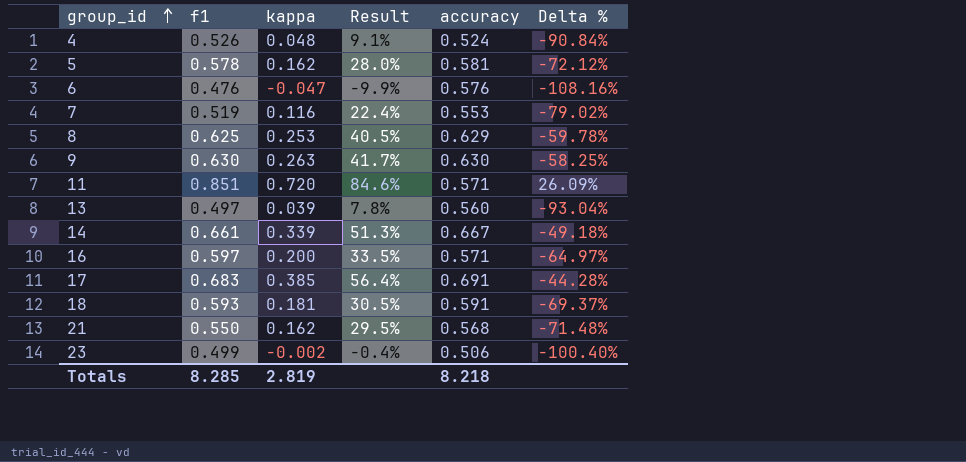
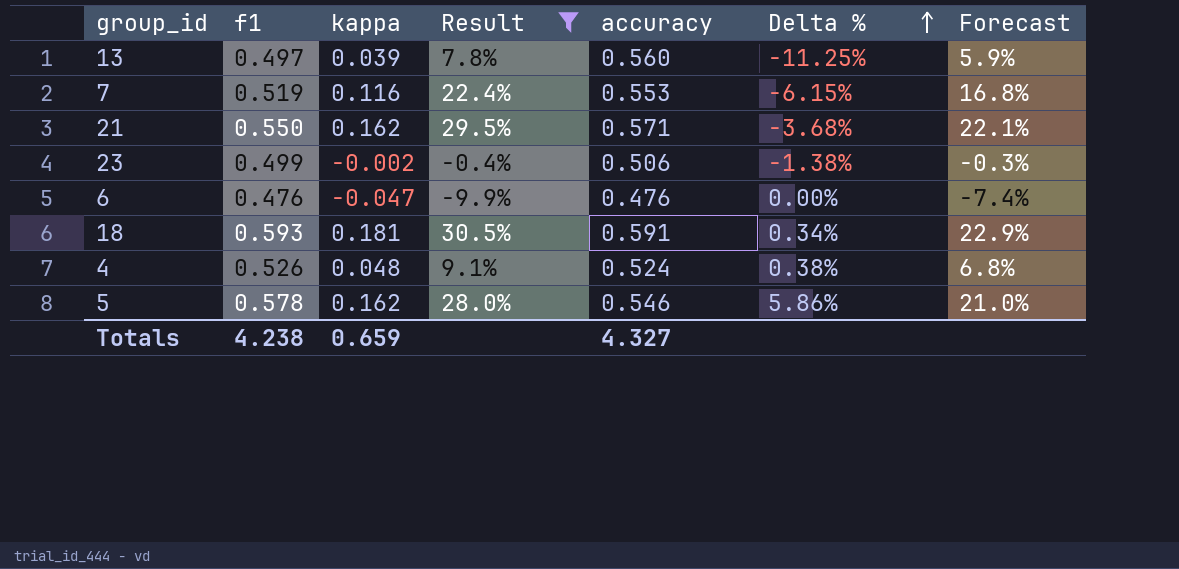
filter: none -> Result <= 30.5%
row order: group_id ascending -> Delta % ascending
column Delta % | formula: ([kappa] - [accuracy]) / [accuracy] -> ([f1] - [accuracy]) / [accuracy]
column Forecast | formula: none -> [Result] * 0.75
21 | accuracy: 0.568 -> 0.571
6 | accuracy: 0.576 -> 0.476
5 | accuracy: 0.581 -> 0.546
Totals | f1: 8.285 -> 4.238
Totals | kappa: 2.819 -> 0.659
Totals | accuracy: 8.218 -> 4.327

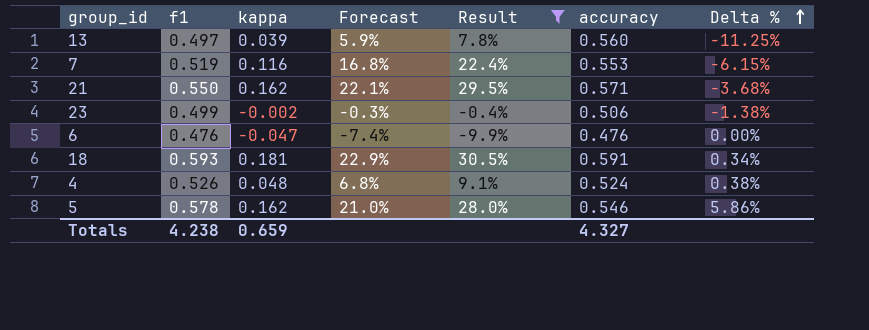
column Forecast | position: 7 -> 4

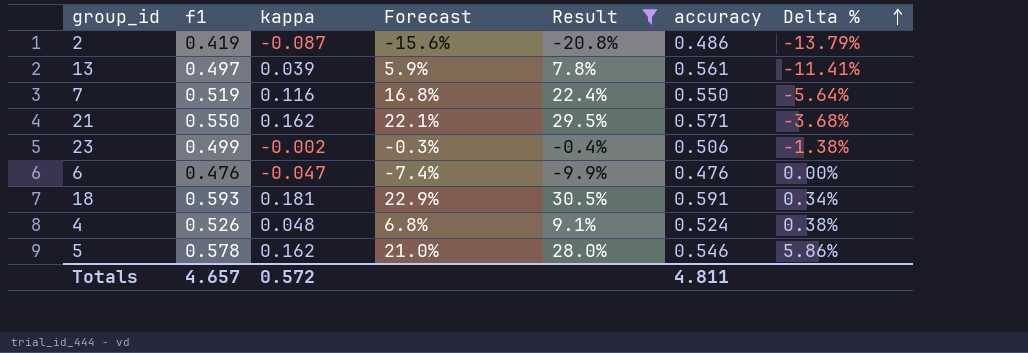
row 2: none -> 0.419 | -0.087 | -15.6% | -20.8% | 0.486 | -13.79%
13 | accuracy: 0.560 -> 0.561
13 | Delta %: -11.25% -> -11.41%
7 | accuracy: 0.553 -> 0.550
7 | Delta %: -6.15% -> -5.64%
Totals | f1: 4.238 -> 4.657
Totals | kappa: 0.659 -> 0.572
Totals | accuracy: 4.327 -> 4.811

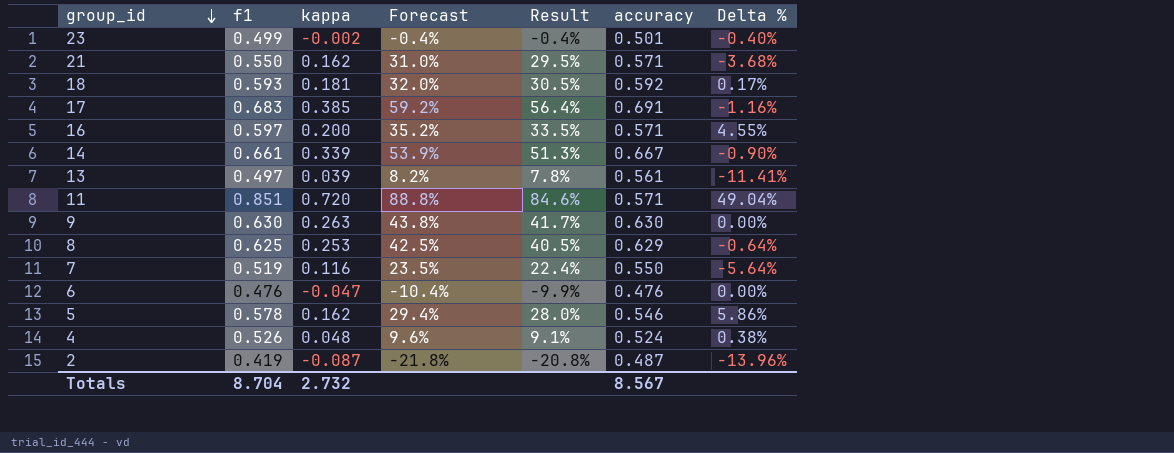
filter: Result <= 30.5% -> none
row order: Delta % ascending -> group_id descending
column Forecast | formula: [Result] * 0.75 -> [Result] * 1.05
23 | accuracy: 0.506 -> 0.501
23 | Delta %: -1.38% -> -0.40%
18 | accuracy: 0.591 -> 0.592
18 | Delta %: 0.34% -> 0.17%
2 | accuracy: 0.486 -> 0.487
2 | Delta %: -13.79% -> -13.96%
Totals | f1: 4.657 -> 8.704
Totals | kappa: 0.572 -> 2.732
Totals | accuracy: 4.811 -> 8.567

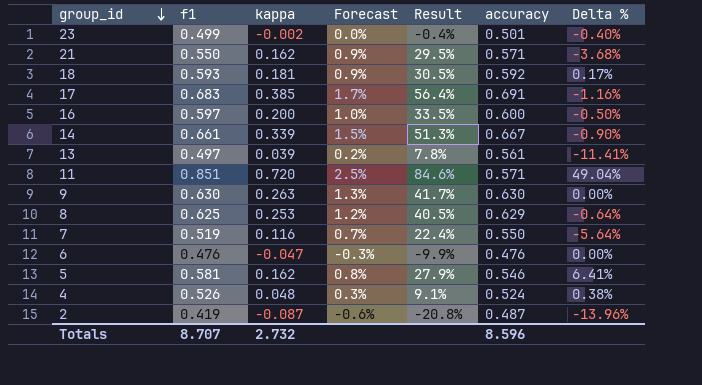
column Forecast | formula: [Result] * 1.05 -> [Result] * 0.03
16 | accuracy: 0.571 -> 0.600
16 | Delta %: 4.55% -> -0.50%
5 | f1: 0.578 -> 0.581
5 | Result: 28.0% -> 27.9%
5 | Delta %: 5.86% -> 6.41%
Totals | f1: 8.704 -> 8.707
Totals | accuracy: 8.567 -> 8.596

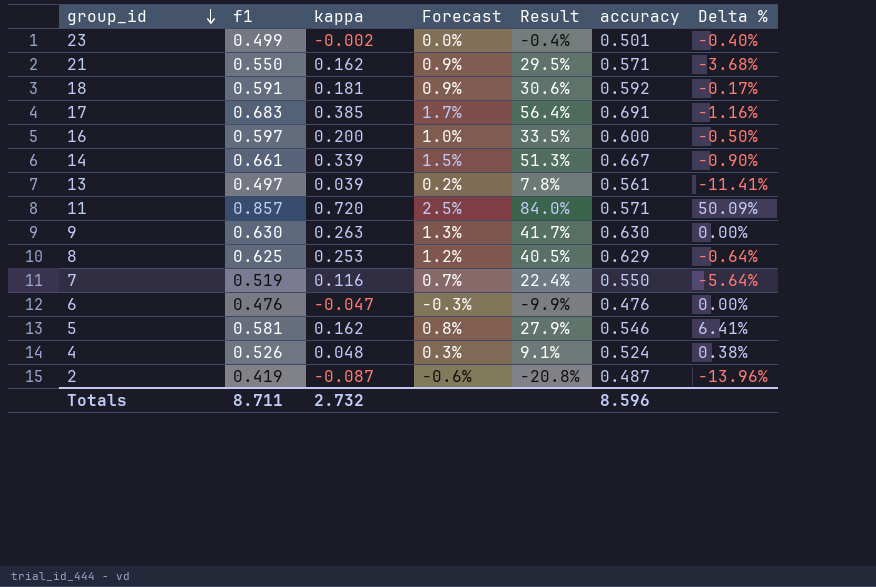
18 | f1: 0.593 -> 0.591
18 | Result: 30.5% -> 30.6%
18 | Delta %: 0.17% -> -0.17%
11 | f1: 0.851 -> 0.857
11 | Result: 84.6% -> 84.0%
11 | Delta %: 49.04% -> 50.09%
Totals | f1: 8.707 -> 8.711

